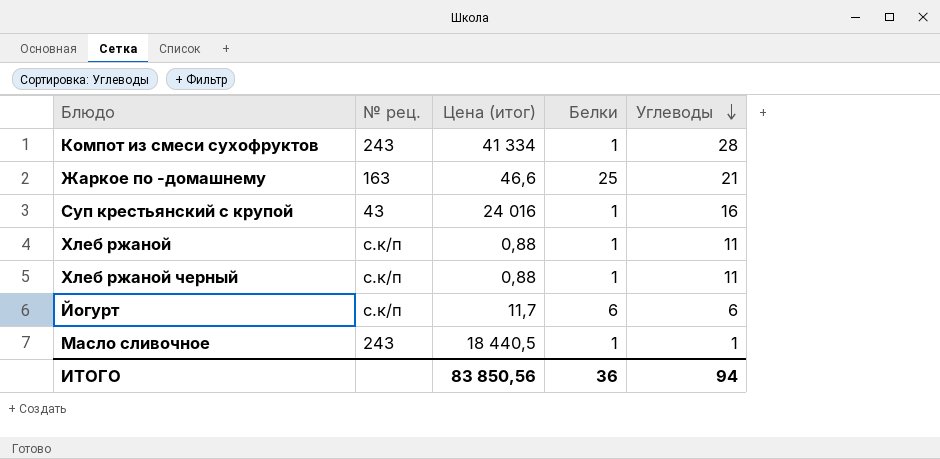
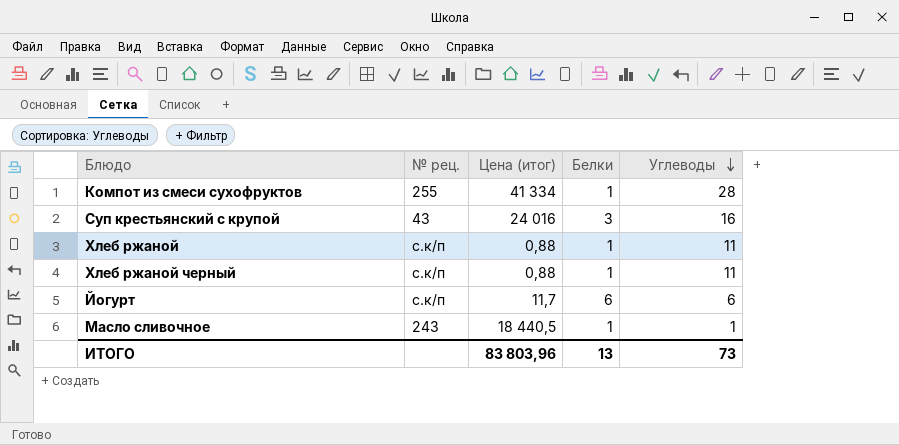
row Жаркое по -домашнему: 163 | 46,6 | 25 | 21 -> none
Компот из смеси сухофруктов | № рец.: 243 -> 255
Суп крестьянский с крупой | Белки: 1 -> 3
ИТОГО | Цена (итог): 83 850,56 -> 83 803,96
ИТОГО | Белки: 36 -> 13
ИТОГО | Углеводы: 94 -> 73

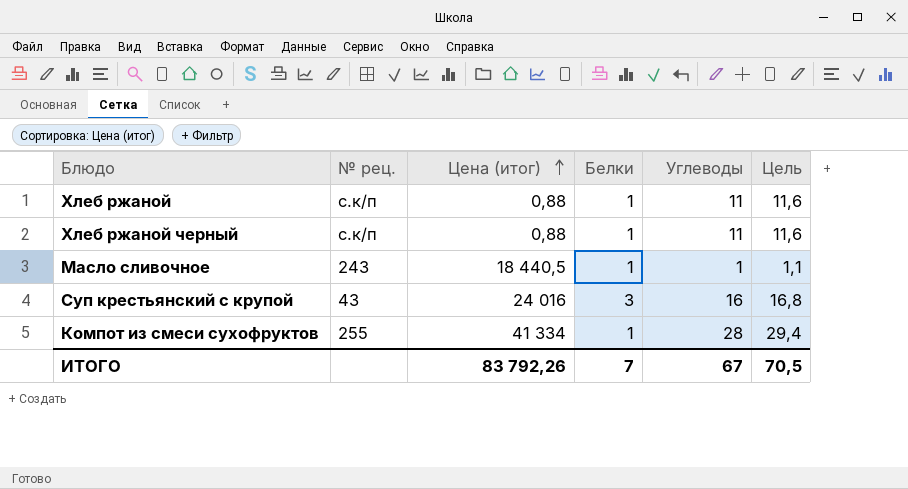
row order: Углеводы descending -> Цена (итог) ascending
column Цель | formula: none -> [Углеводы] * 1,05
row Йогурт: с.к/п | 11,7 | 6 | 6 -> none
ИТОГО | Цена (итог): 83 803,96 -> 83 792,26
ИТОГО | Белки: 13 -> 7
ИТОГО | Углеводы: 73 -> 67

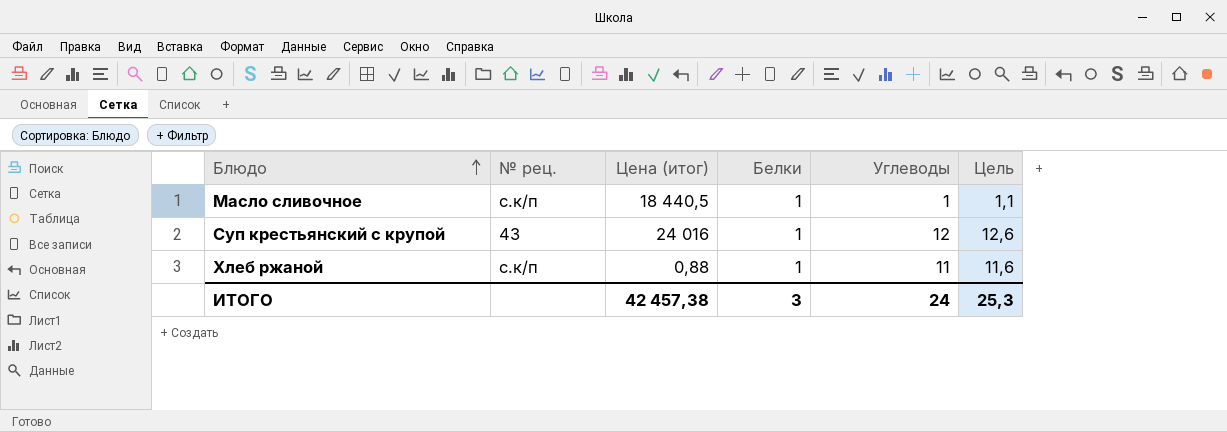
row order: Цена (итог) ascending -> Блюдо ascending
row Хлеб ржаной черный: с.к/п | 0,88 | 1 | 11 | 11,6 -> none
row Компот из смеси сухофруктов: 255 | 41 334 | 1 | 28 | 29,4 -> none
Масло сливочное | № рец.: 243 -> с.к/п
Суп крестьянский с крупой | Белки: 3 -> 1
Суп крестьянский с крупой | Углеводы: 16 -> 12
Суп крестьянский с крупой | Цель: 16,8 -> 12,6
ИТОГО | Цена (итог): 83 792,26 -> 42 457,38
ИТОГО | Белки: 7 -> 3
ИТОГО | Углеводы: 67 -> 24
ИТОГО | Цель: 70,5 -> 25,3

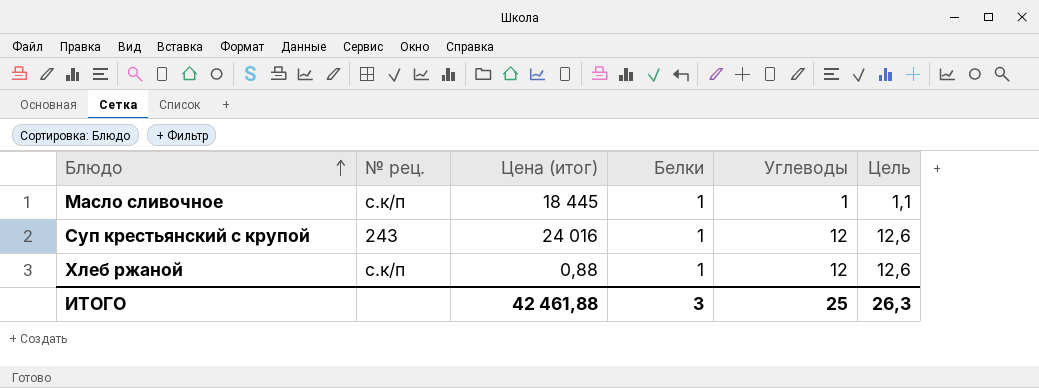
Масло сливочное | Цена (итог): 18 440,5 -> 18 445
Суп крестьянский с крупой | № рец.: 43 -> 243
Хлеб ржаной | Углеводы: 11 -> 12
Хлеб ржаной | Цель: 11,6 -> 12,6
ИТОГО | Цена (итог): 42 457,38 -> 42 461,88
ИТОГО | Углеводы: 24 -> 25
ИТОГО | Цель: 25,3 -> 26,3

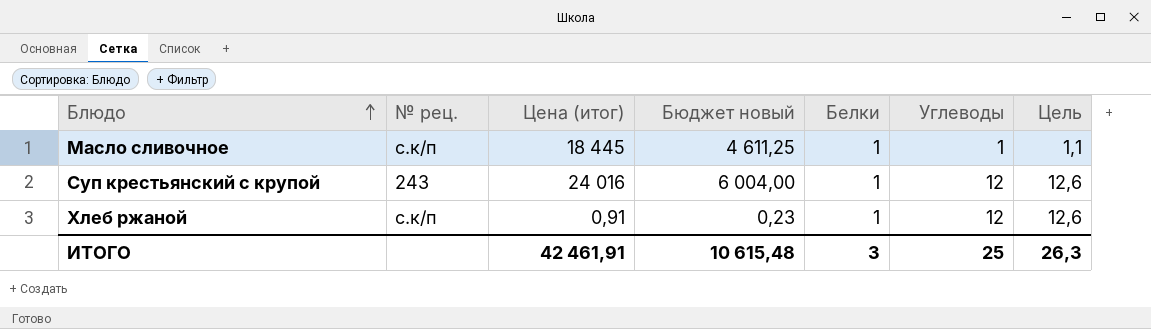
column Бюджет новый | formula: none -> [Цена (итог)] * 0,25
Хлеб ржаной | Цена (итог): 0,88 -> 0,91
ИТОГО | Цена (итог): 42 461,88 -> 42 461,91

